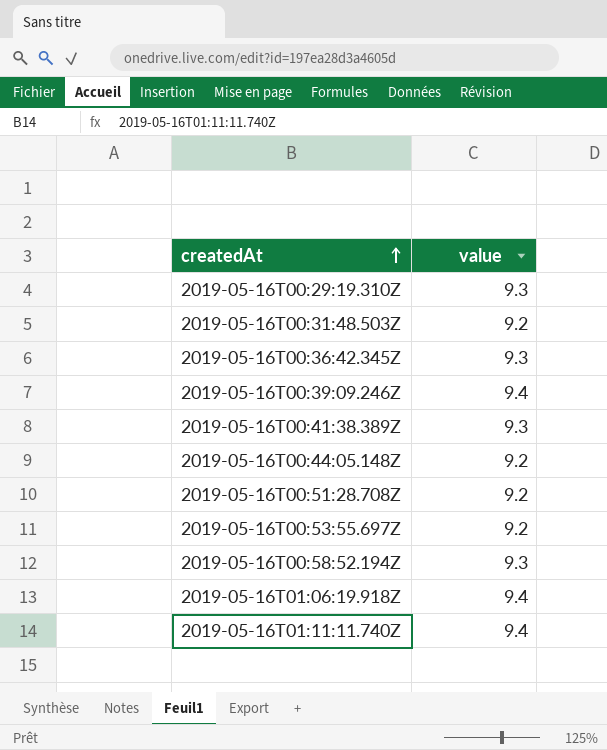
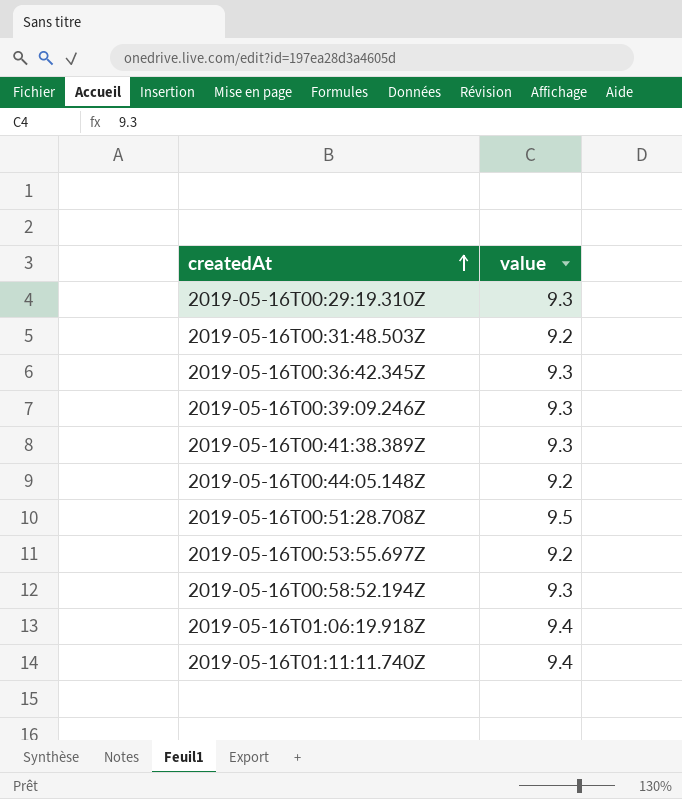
2019-05-16T00:39:09.246Z | value: 9.4 -> 9.3
2019-05-16T00:51:28.708Z | value: 9.2 -> 9.5

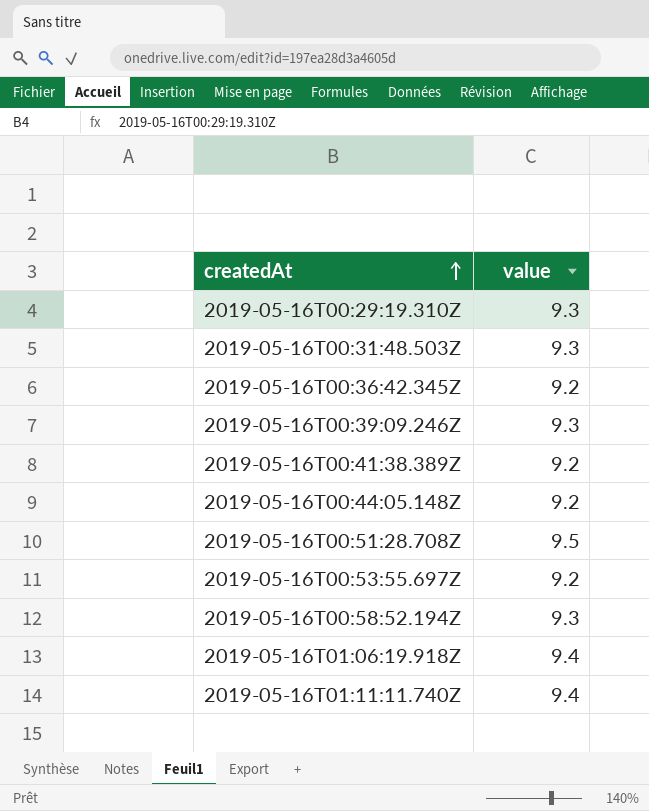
2019-05-16T00:31:48.503Z | value: 9.2 -> 9.3
2019-05-16T00:36:42.345Z | value: 9.3 -> 9.2
2019-05-16T00:41:38.389Z | value: 9.3 -> 9.2

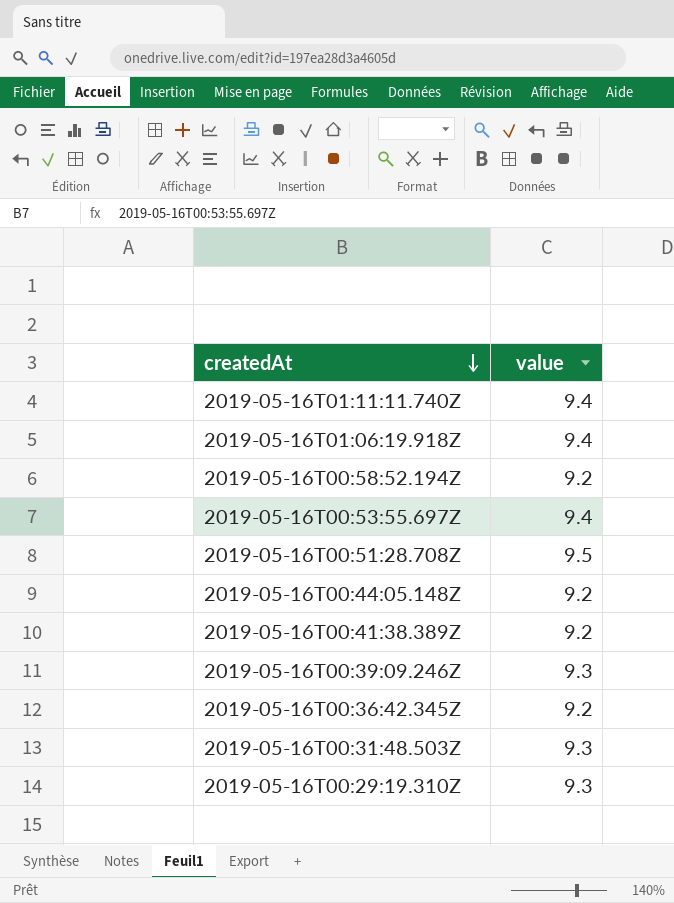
row order: createdAt ascending -> createdAt descending
2019-05-16T00:58:52.194Z | value: 9.3 -> 9.2
2019-05-16T00:53:55.697Z | value: 9.2 -> 9.4

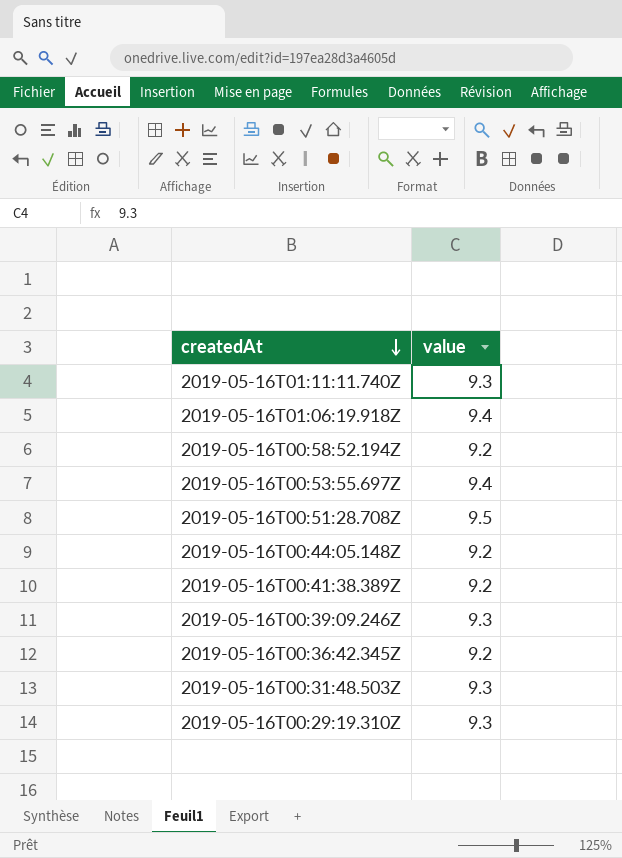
2019-05-16T01:11:11.740Z | value: 9.4 -> 9.3

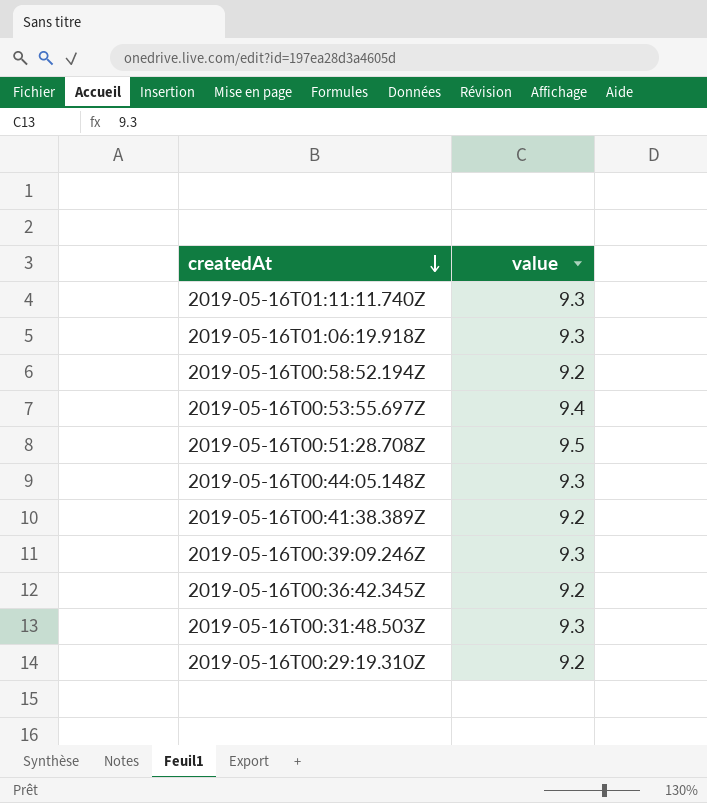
2019-05-16T01:06:19.918Z | value: 9.4 -> 9.3
2019-05-16T00:44:05.148Z | value: 9.2 -> 9.3
2019-05-16T00:29:19.310Z | value: 9.3 -> 9.2

